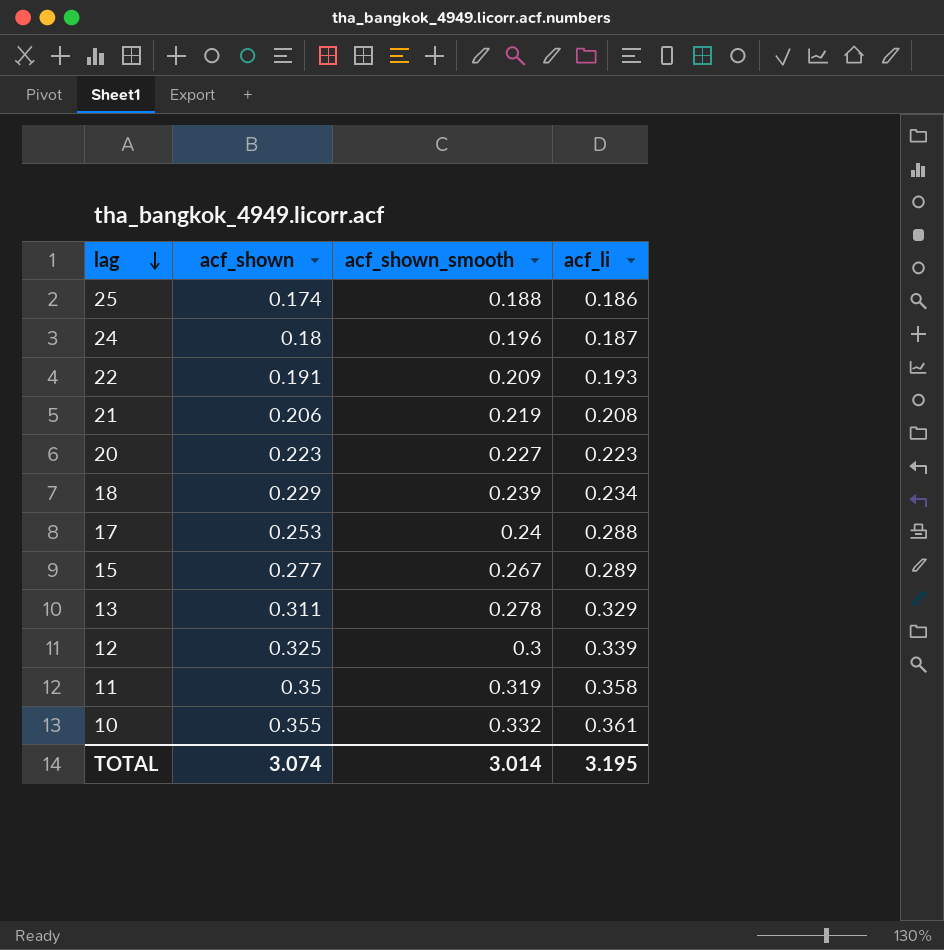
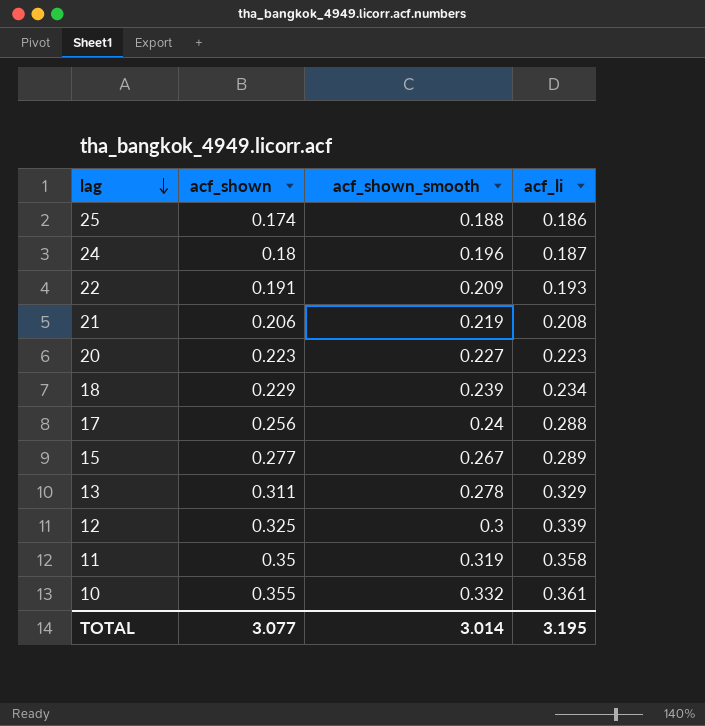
17 | acf_shown: 0.253 -> 0.256
TOTAL | acf_shown: 3.074 -> 3.077

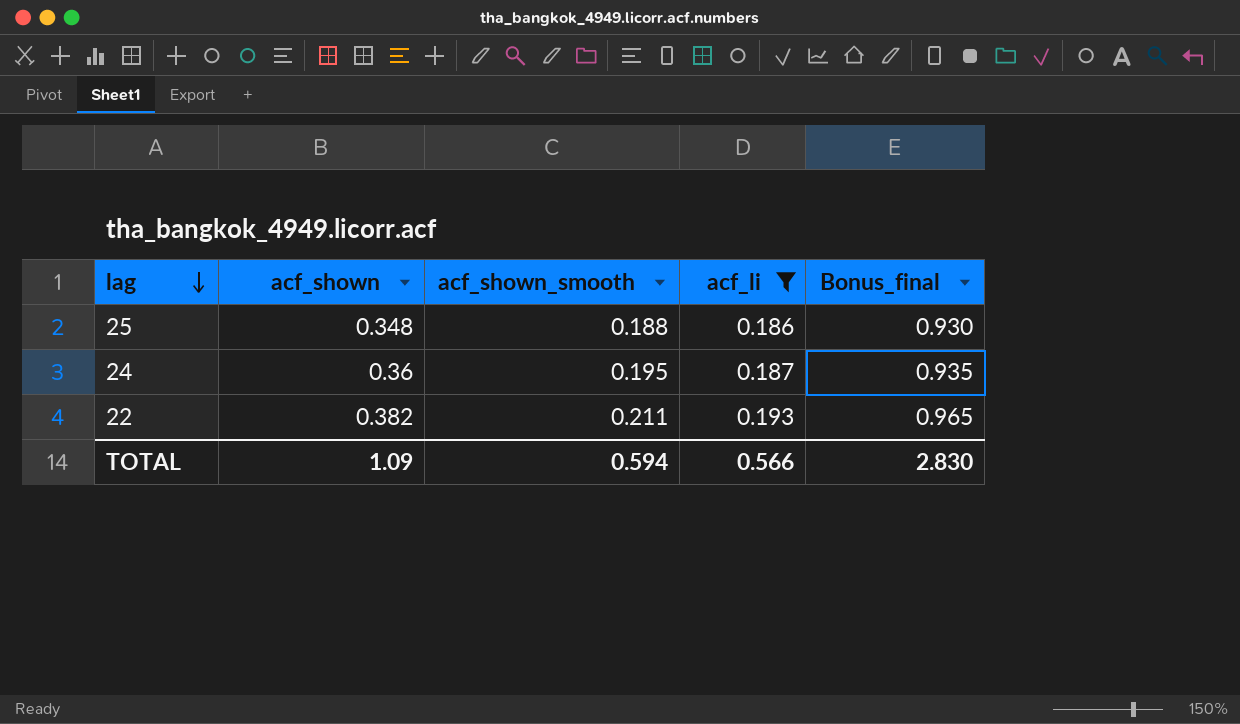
filter: none -> acf_li <= 0.193
column Bonus_final | formula: none -> [acf_li] * 5
25 | acf_shown: 0.174 -> 0.348
24 | acf_shown: 0.18 -> 0.36
24 | acf_shown_smooth: 0.196 -> 0.195
22 | acf_shown: 0.191 -> 0.382
22 | acf_shown_smooth: 0.209 -> 0.211
TOTAL | acf_shown: 3.077 -> 1.09
TOTAL | acf_shown_smooth: 3.014 -> 0.594
TOTAL | acf_li: 3.195 -> 0.566

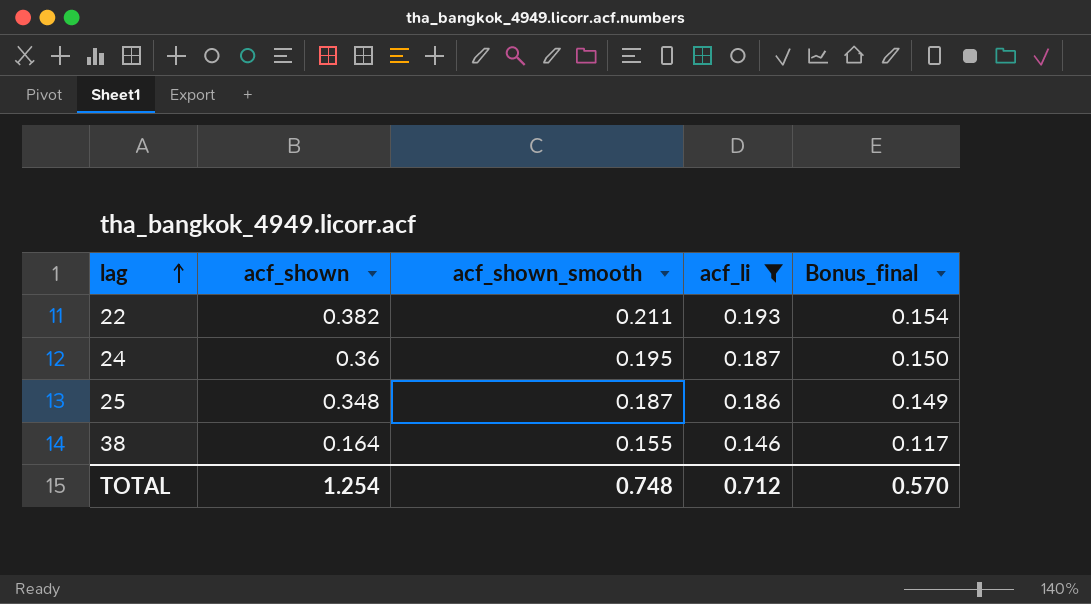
row order: lag descending -> lag ascending
column Bonus_final | formula: [acf_li] * 5 -> [acf_li] * 0.8
25 | acf_shown_smooth: 0.188 -> 0.187
row 38: none -> 0.164 | 0.155 | 0.146 | 0.117
TOTAL | acf_shown: 1.09 -> 1.254
TOTAL | acf_shown_smooth: 0.594 -> 0.748
TOTAL | acf_li: 0.566 -> 0.712
TOTAL | Bonus_final: 2.830 -> 0.570

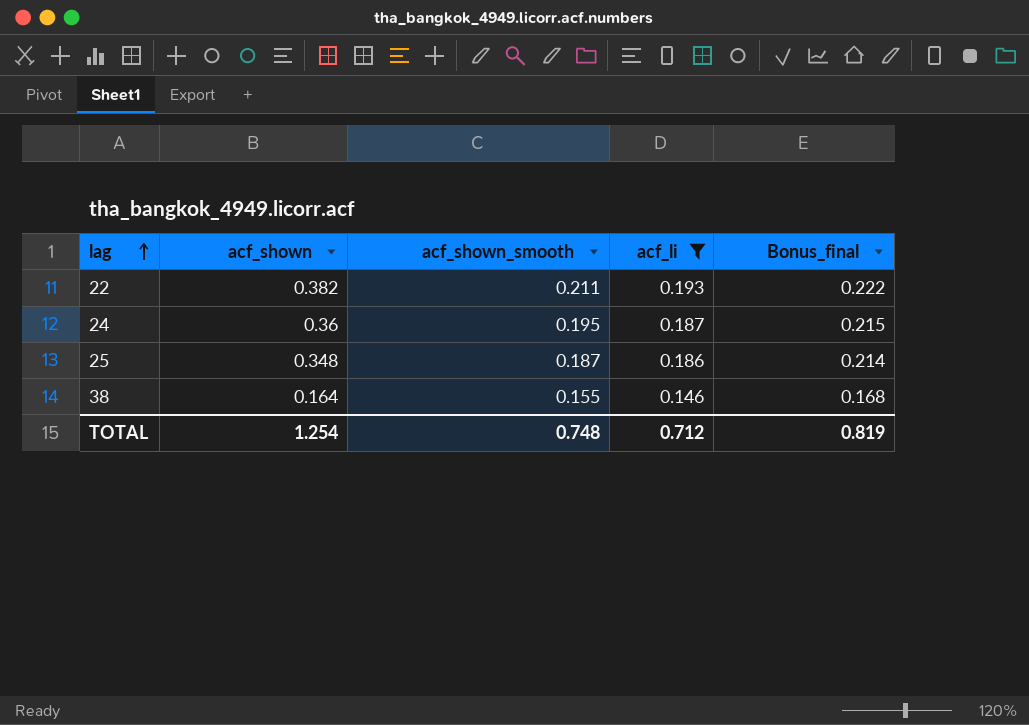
column Bonus_final | formula: [acf_li] * 0.8 -> [acf_li] * 1.15
TOTAL | Bonus_final: 0.570 -> 0.819

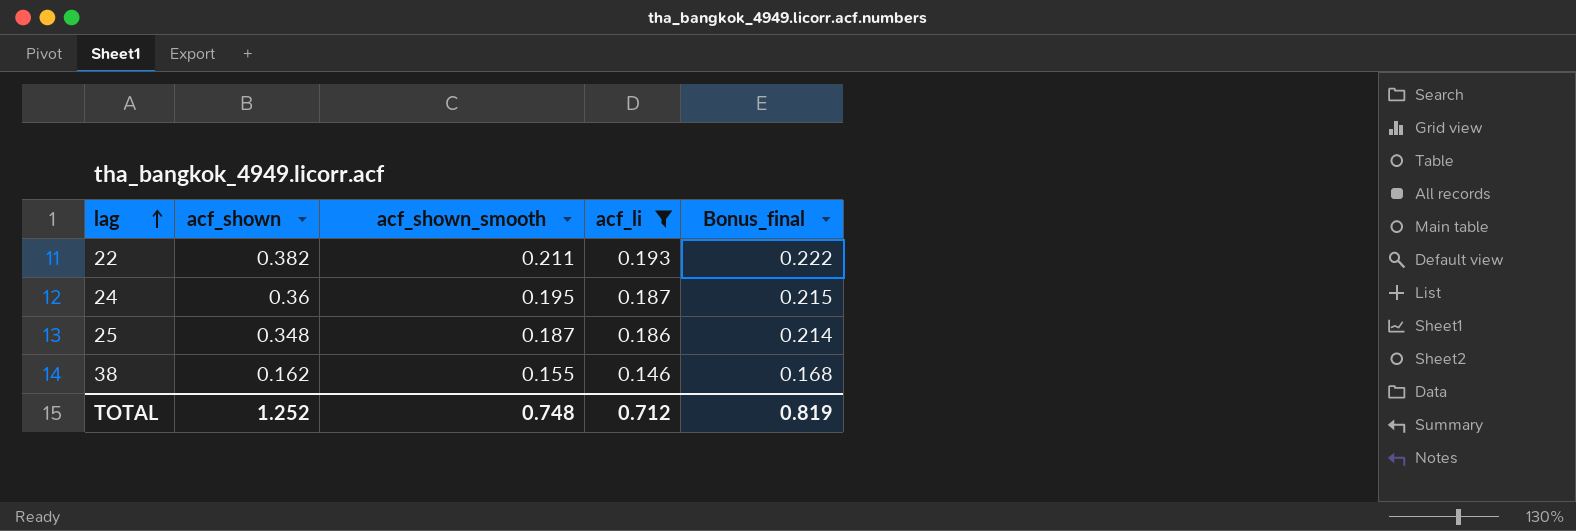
38 | acf_shown: 0.164 -> 0.162
TOTAL | acf_shown: 1.254 -> 1.252

